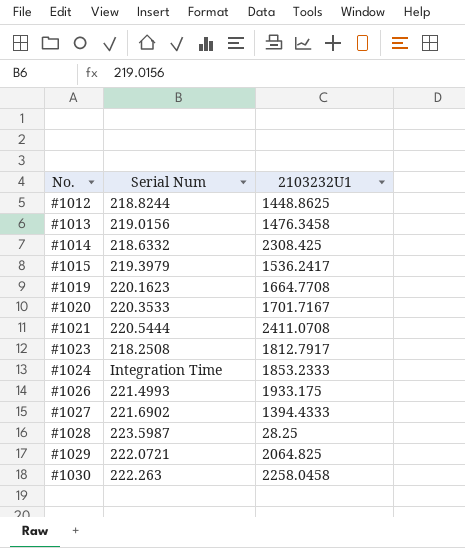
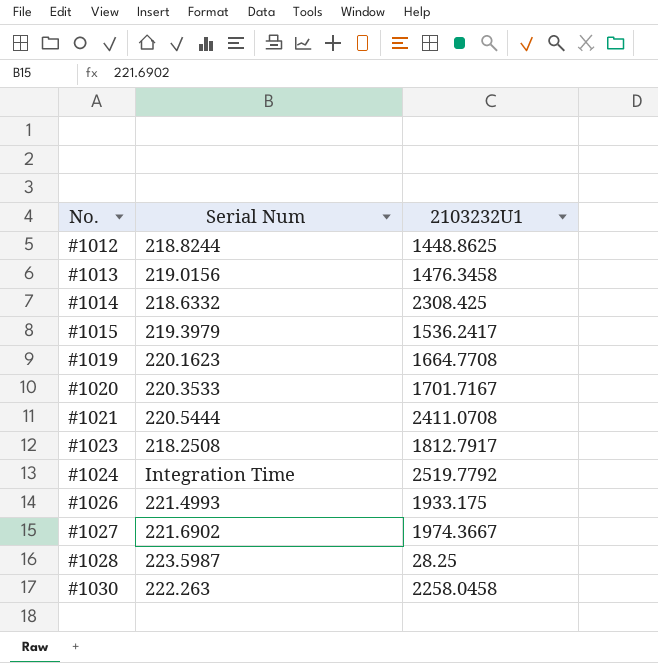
row #1029: 222.0721 | 2064.825 -> none
#1024 | 2103232U1: 1853.2333 -> 2519.7792
#1027 | 2103232U1: 1394.4333 -> 1974.3667

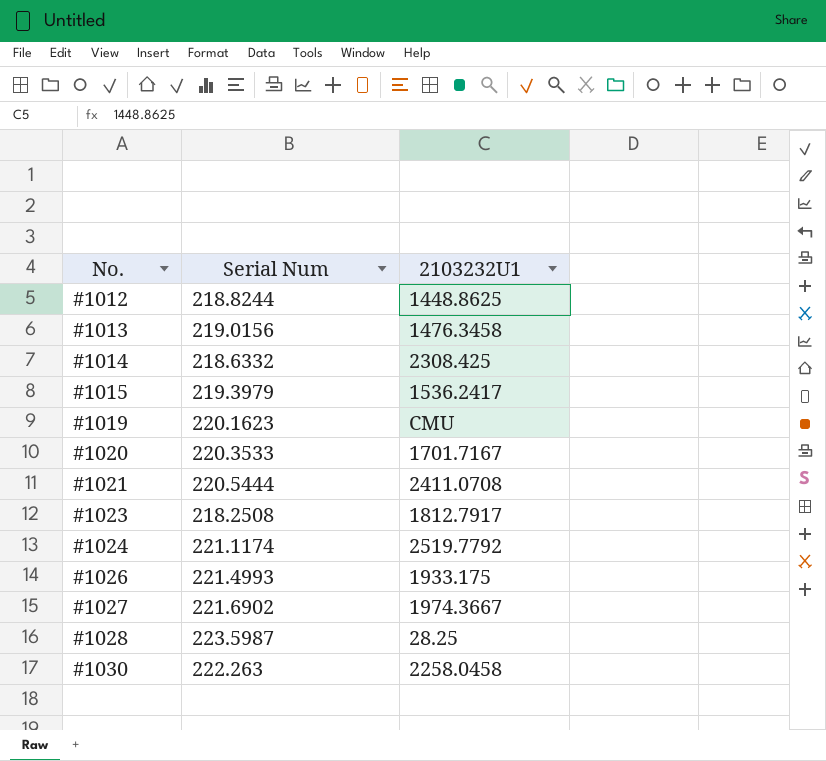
#1019 | 2103232U1: 1664.7708 -> CMU
#1024 | Serial Num: Integration Time -> 221.1174

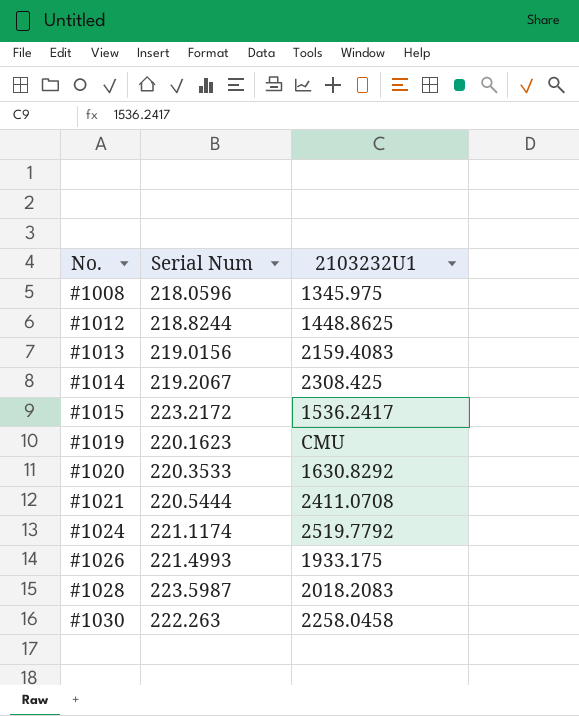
row #1023: 218.2508 | 1812.7917 -> none
row #1027: 221.6902 | 1974.3667 -> none
row #1008: none -> 218.0596 | 1345.975
#1013 | 2103232U1: 1476.3458 -> 2159.4083
#1014 | Serial Num: 218.6332 -> 219.2067
#1015 | Serial Num: 219.3979 -> 223.2172
#1020 | 2103232U1: 1701.7167 -> 1630.8292
#1028 | 2103232U1: 28.25 -> 2018.2083

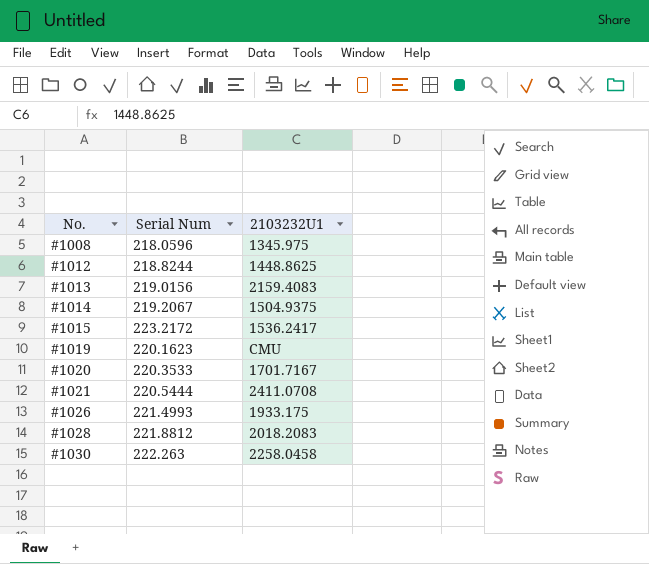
row #1024: 221.1174 | 2519.7792 -> none
#1014 | 2103232U1: 2308.425 -> 1504.9375
#1020 | 2103232U1: 1630.8292 -> 1701.7167
#1028 | Serial Num: 223.5987 -> 221.8812

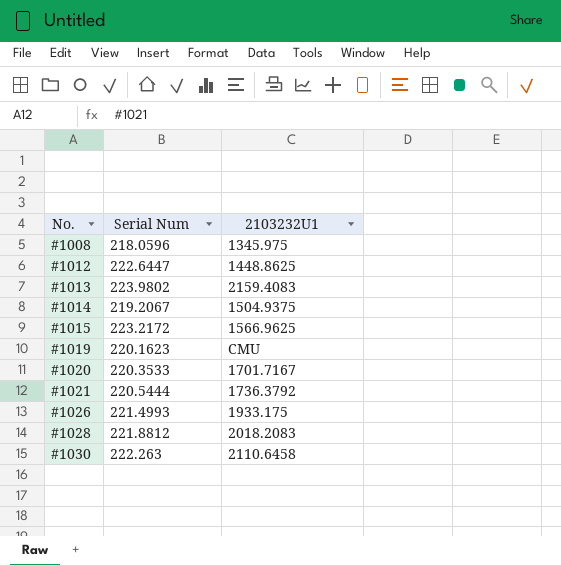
#1012 | Serial Num: 218.8244 -> 222.6447
#1013 | Serial Num: 219.0156 -> 223.9802
#1015 | 2103232U1: 1536.2417 -> 1566.9625
#1021 | 2103232U1: 2411.0708 -> 1736.3792
#1030 | 2103232U1: 2258.0458 -> 2110.6458

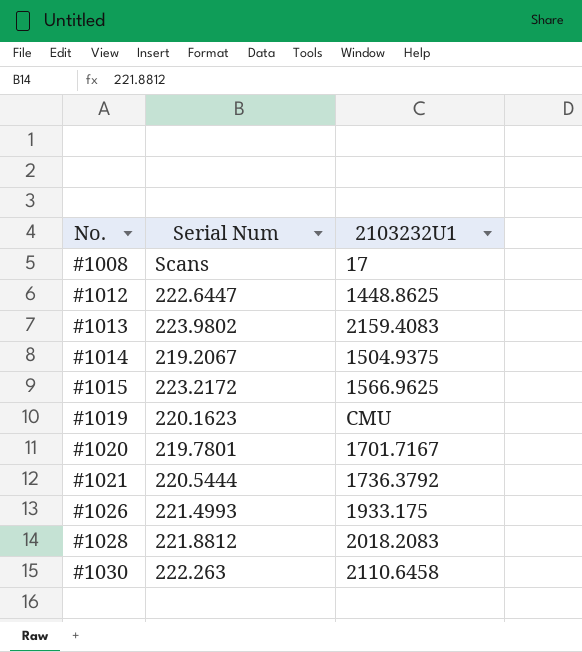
#1008 | Serial Num: 218.0596 -> Scans
#1008 | 2103232U1: 1345.975 -> 17
#1020 | Serial Num: 220.3533 -> 219.7801

